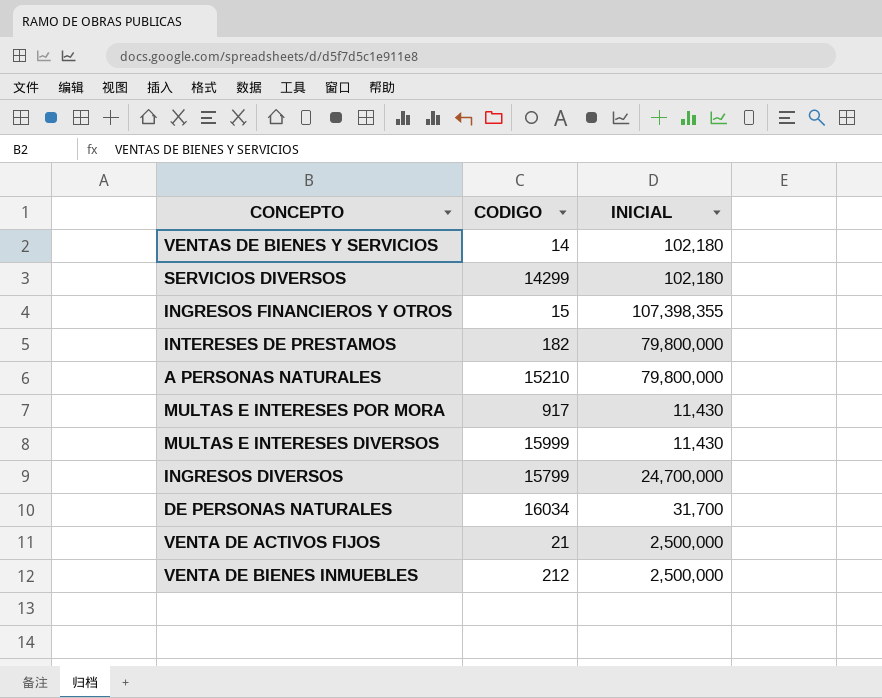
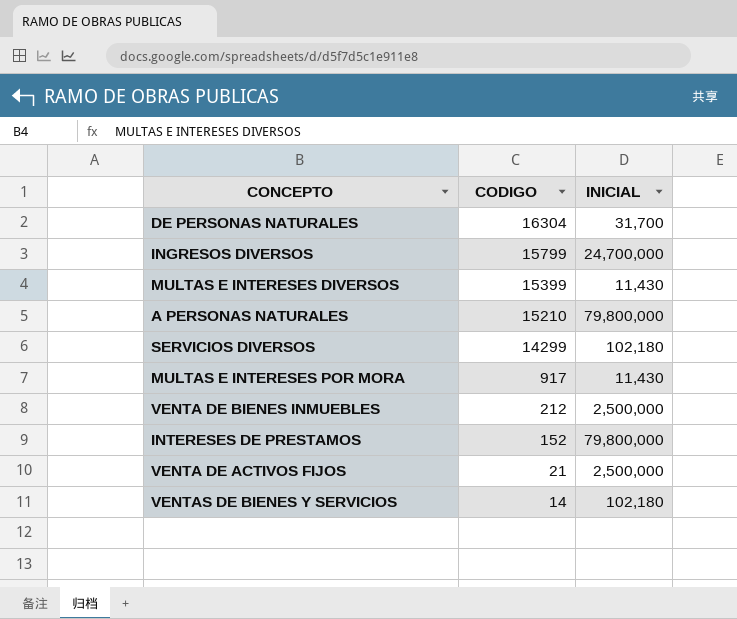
row order: none -> CODIGO descending
row INGRESOS FINANCIEROS Y OTROS: 15 | 107,398,355 -> none
DE PERSONAS NATURALES | CODIGO: 16034 -> 16304
MULTAS E INTERESES DIVERSOS | CODIGO: 15999 -> 15399
INTERESES DE PRESTAMOS | CODIGO: 182 -> 152

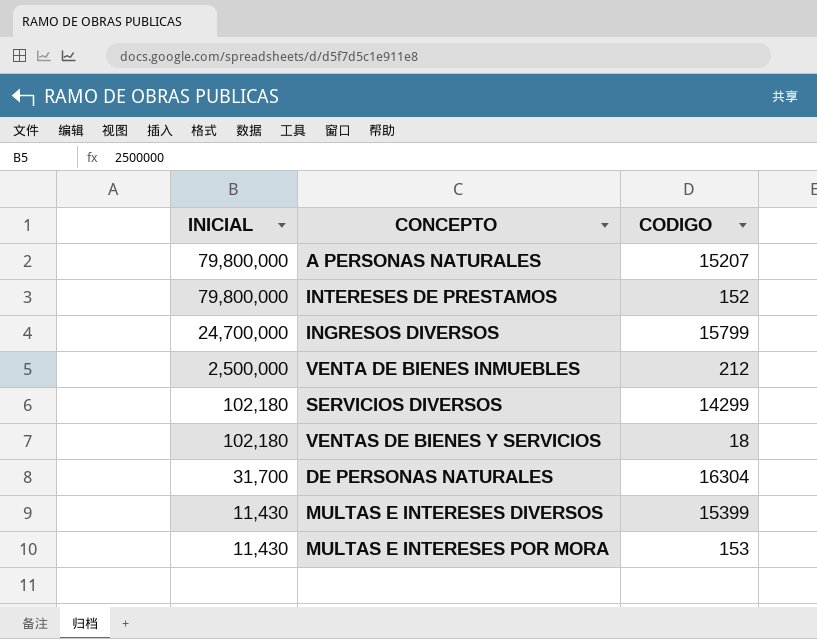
row order: CODIGO descending -> INICIAL descending
column INICIAL | position: 3 -> 1
row VENTA DE ACTIVOS FIJOS: 21 | 2,500,000 -> none
A PERSONAS NATURALES | CODIGO: 15210 -> 15207
VENTAS DE BIENES Y SERVICIOS | CODIGO: 14 -> 18
MULTAS E INTERESES POR MORA | CODIGO: 917 -> 153

